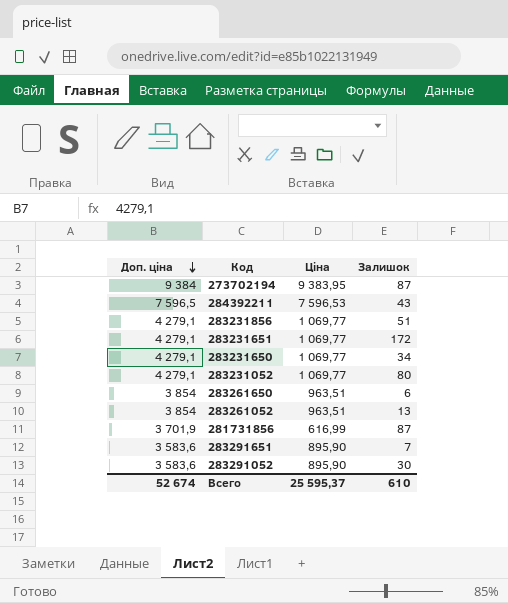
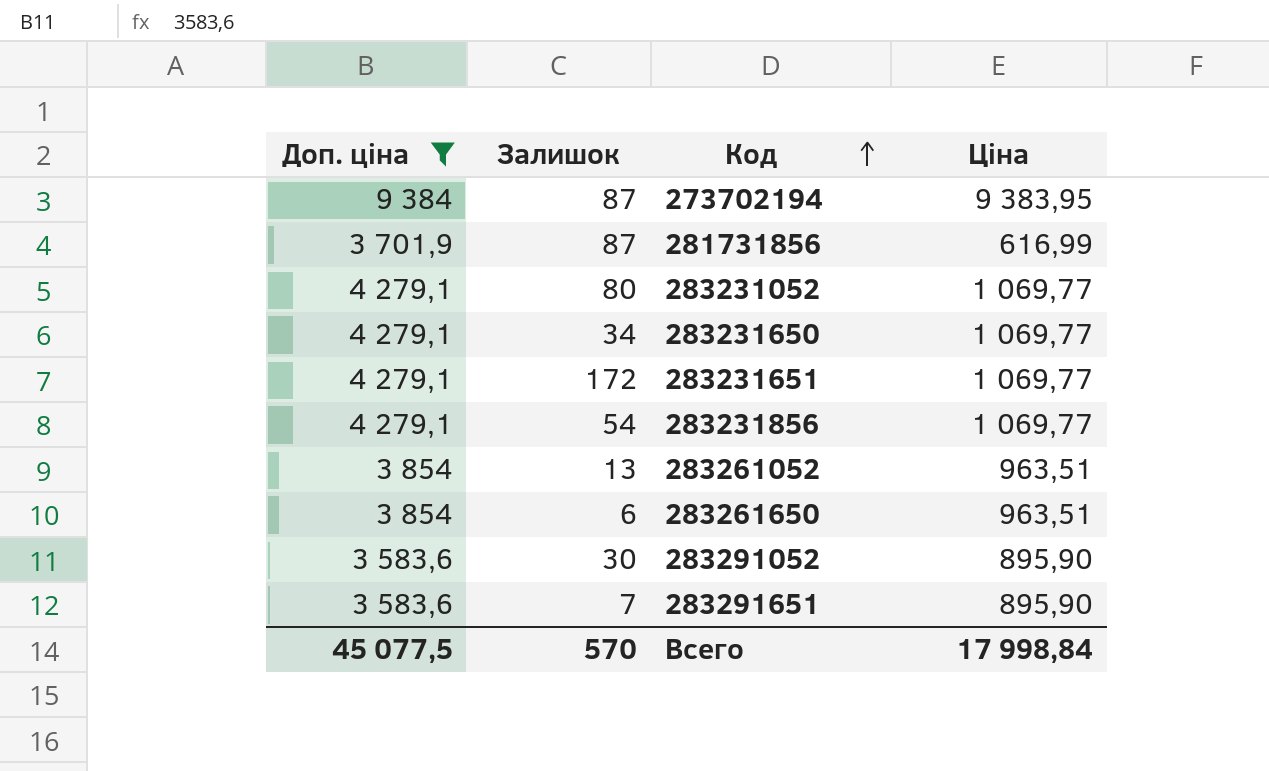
filter: none -> Доп. ціна != 7 596,5
row order: Доп. ціна descending -> Код ascending
column Залишок | position: 4 -> 2
283231856 | Залишок: 51 -> 54
Всего | Доп. ціна: 52 674 -> 45 077,5
Всего | Залишок: 610 -> 570
Всего | Ціна: 25 595,37 -> 17 998,84

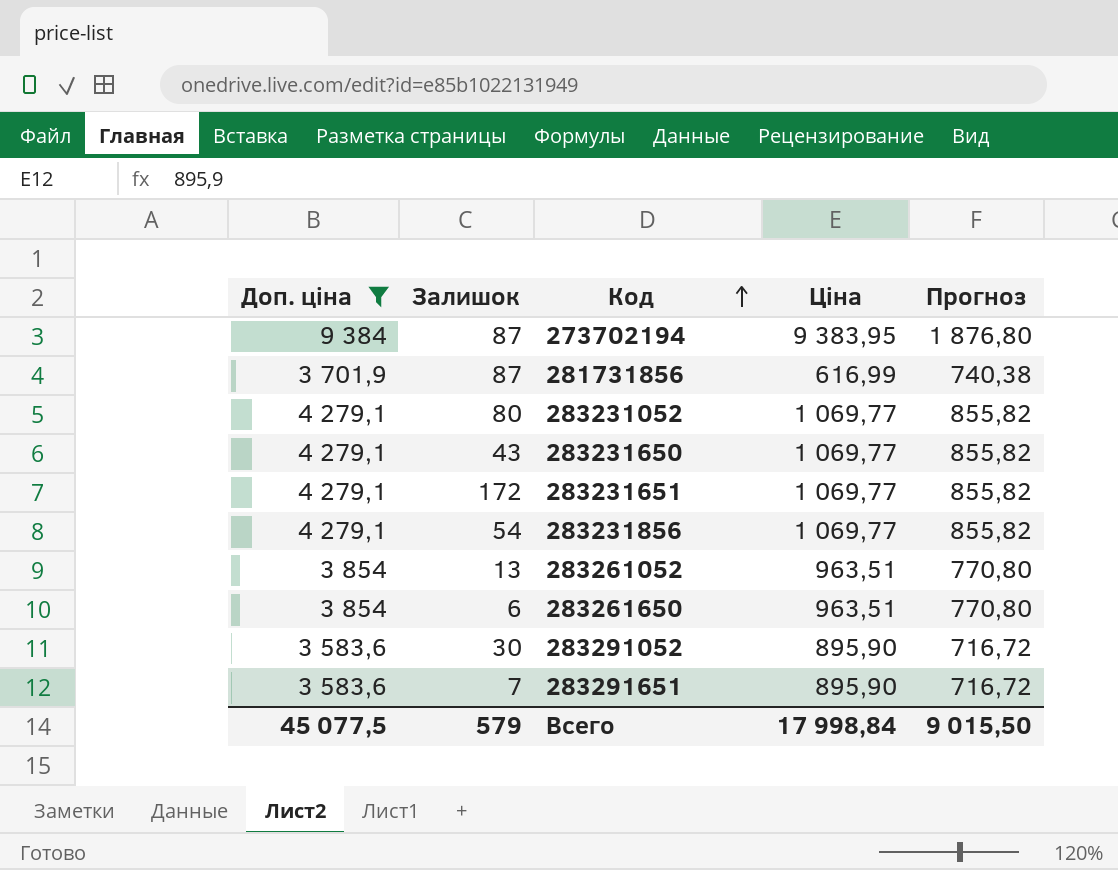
column Прогноз | formula: none -> [Доп. ціна] * 0,2
283231650 | Залишок: 34 -> 43
Всего | Залишок: 570 -> 579

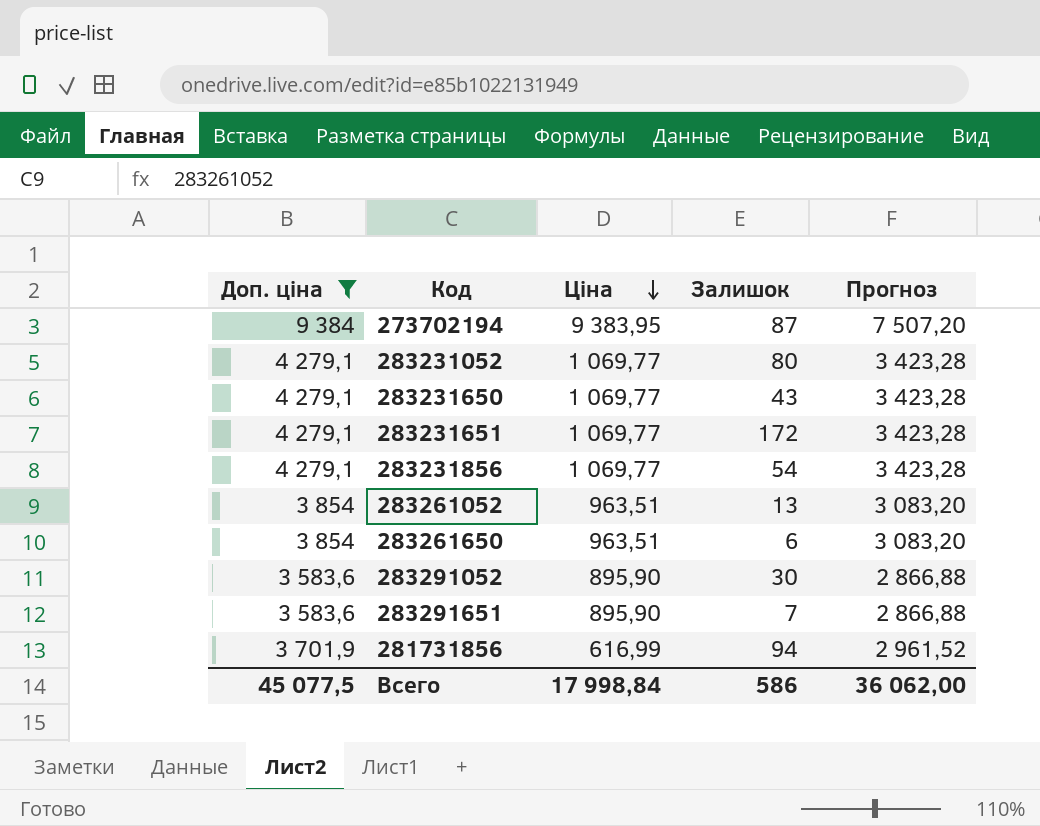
row order: Код ascending -> Ціна descending
column Залишок | position: 2 -> 4
column Прогноз | formula: [Доп. ціна] * 0,2 -> [Доп. ціна] * 0,8
281731856 | Залишок: 87 -> 94
Всего | Залишок: 579 -> 586
Всего | Прогноз: 9 015,50 -> 36 062,00

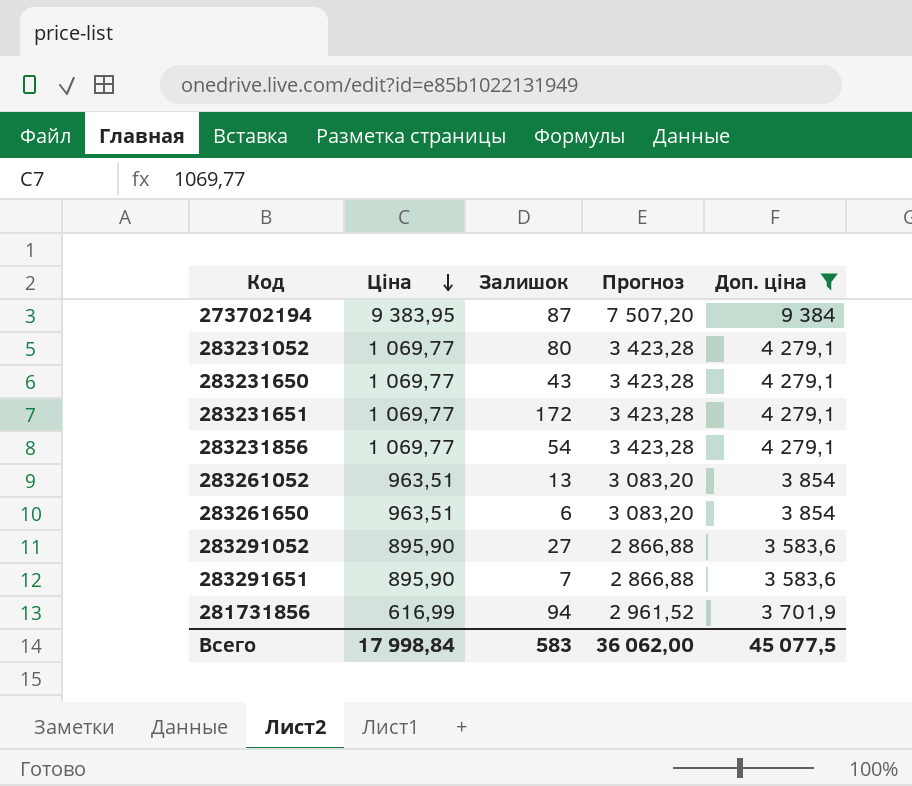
column Доп. ціна | position: 1 -> 5
283291052 | Залишок: 30 -> 27
Всего | Залишок: 586 -> 583

